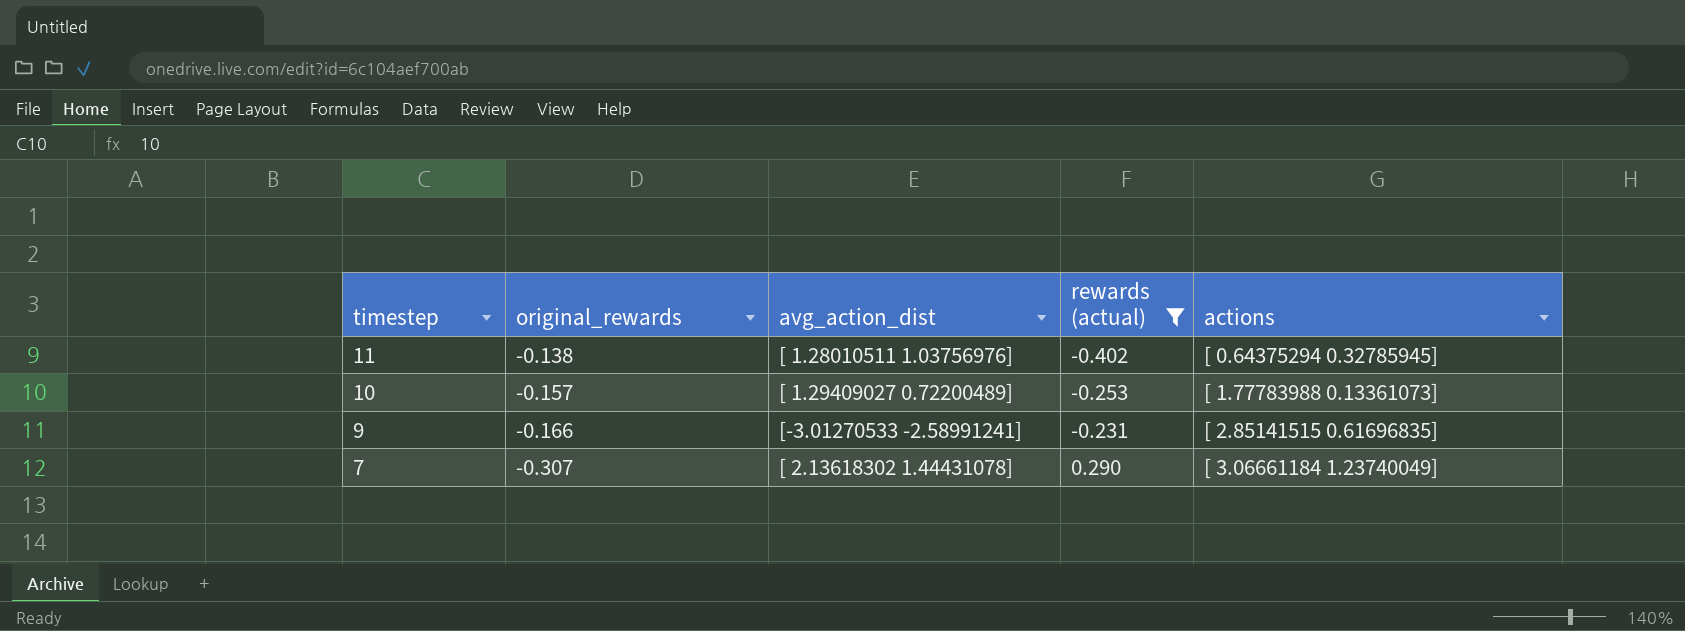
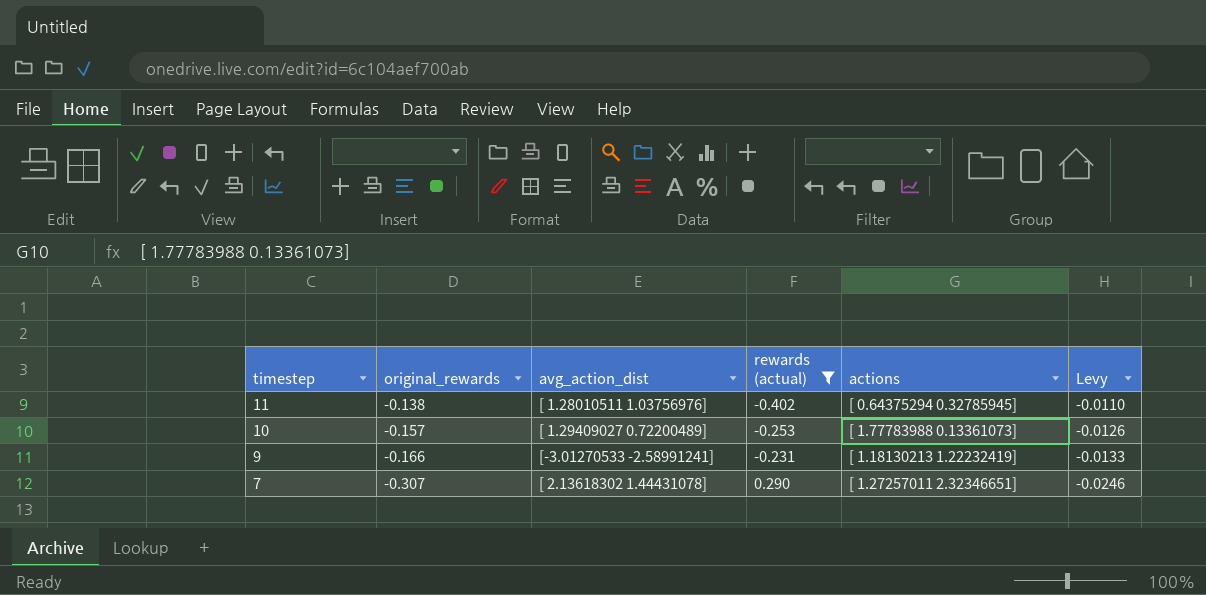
column Levy | formula: none -> [original_rewards] * 0.08
9 | actions: [ 2.85141515 0.61696835] -> [ 1.18130213 1.22232419]
7 | actions: [ 3.06661184 1.23740049] -> [ 1.27257011 2.32346651]

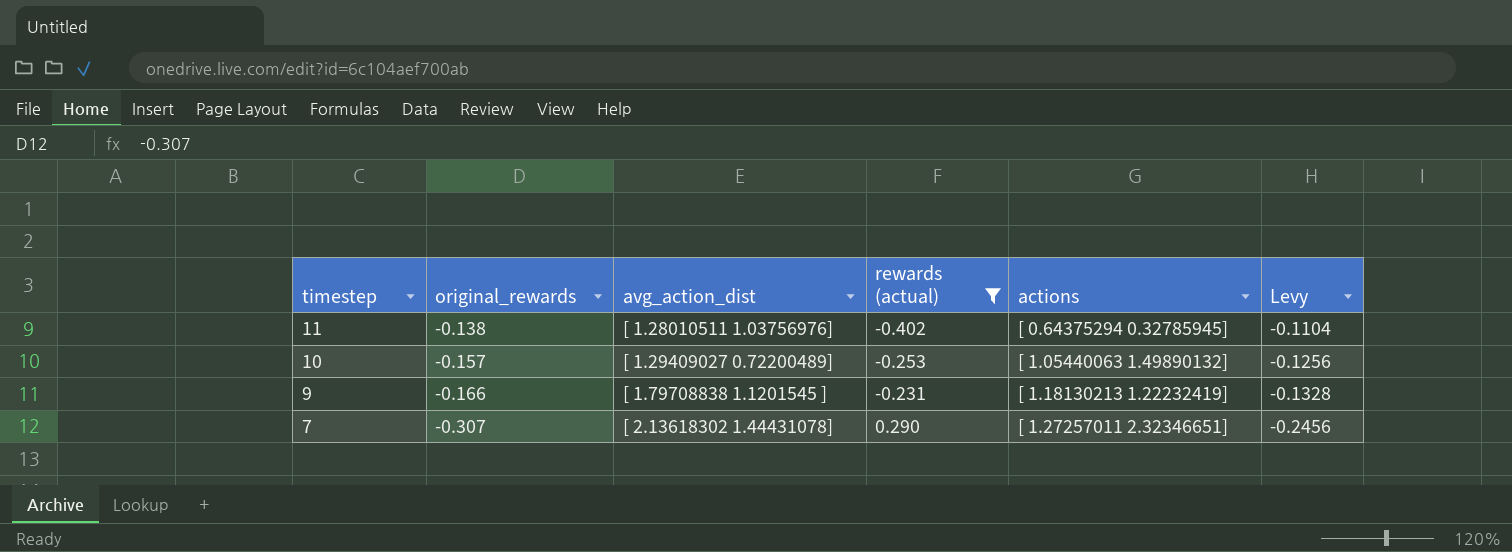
column Levy | formula: [original_rewards] * 0.08 -> [original_rewards] * 0.8
10 | actions: [ 1.77783988 0.13361073] -> [ 1.05440063 1.49890132]
9 | avg_action_dist: [-3.01270533 -2.58991241] -> [ 1.79708838 1.1201545 ]

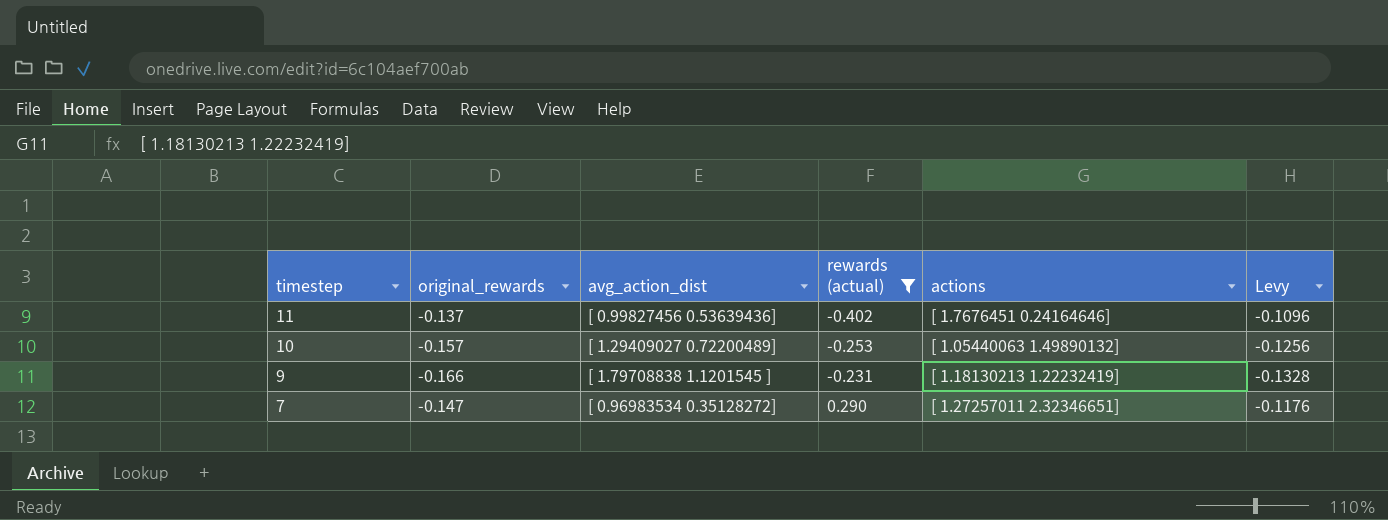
11 | original_rewards: -0.138 -> -0.137
11 | avg_action_dist: [ 1.28010511 1.03756976] -> [ 0.99827456 0.53639436]
11 | actions: [ 0.64375294 0.32785945] -> [ 1.7676451 0.24164646]
11 | Levy: -0.1104 -> -0.1096
7 | original_rewards: -0.307 -> -0.147
7 | avg_action_dist: [ 2.13618302 1.44431078] -> [ 0.96983534 0.35128272]
7 | Levy: -0.2456 -> -0.1176

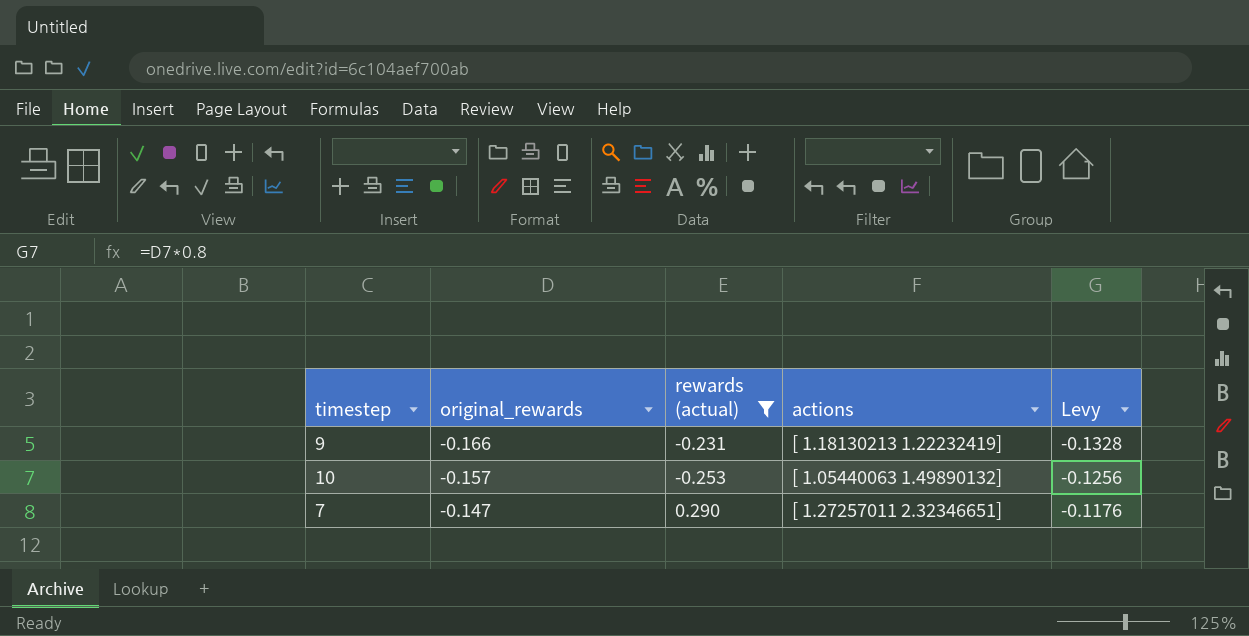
row order: timestep descending -> original_rewards ascending
column avg_action_dist | position: 3 -> none
row 11: -0.137 | [ 0.99827456 0.53639436] | -0.402 | [ 1.7676451 0.24164646] | -0.1096 -> none

